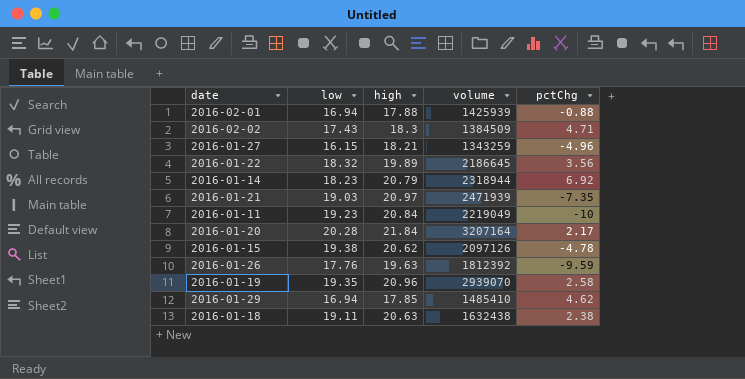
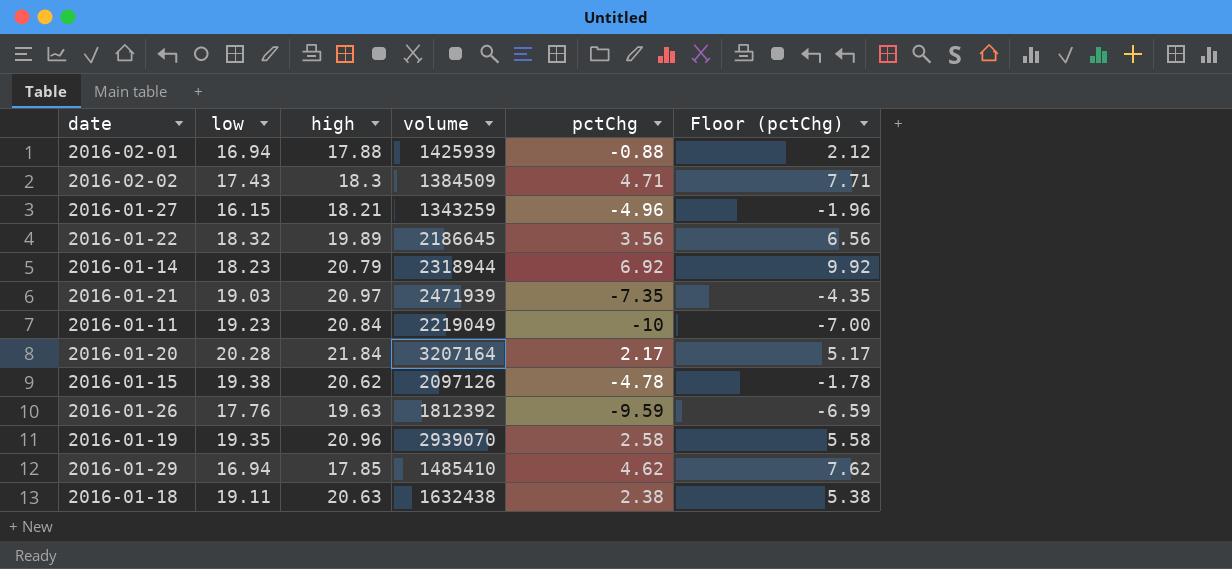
column Floor (pctChg) | formula: none -> [pctChg] + 3

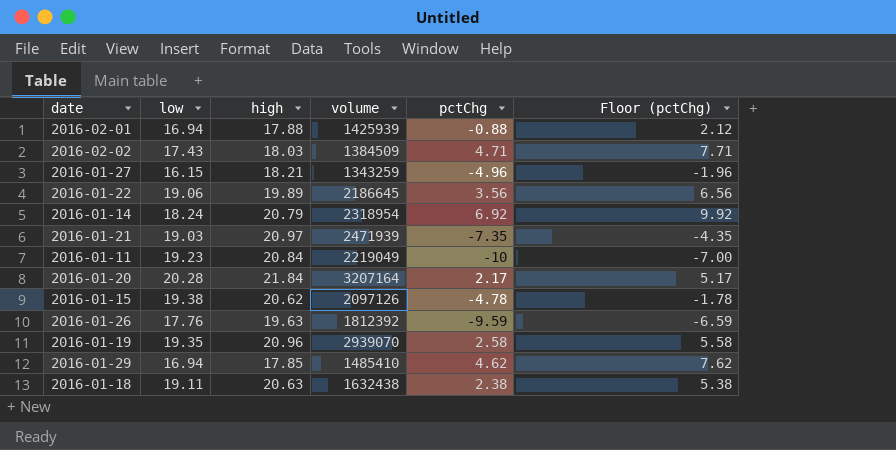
2016-02-02 | high: 18.3 -> 18.03
2016-01-22 | low: 18.32 -> 19.06
2016-01-14 | low: 18.23 -> 18.24
2016-01-14 | volume: 2318944 -> 2318954

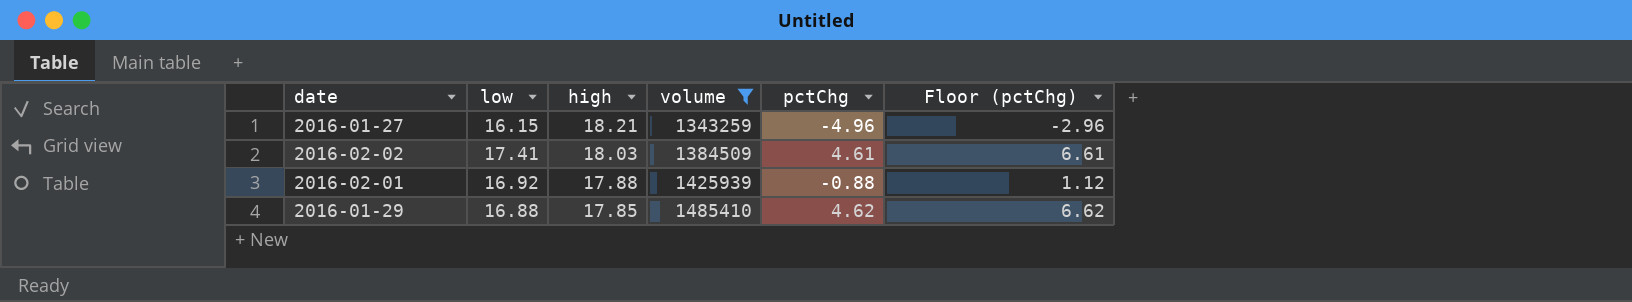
filter: none -> volume <= 1485410
row order: none -> high descending
column Floor (pctChg) | formula: [pctChg] + 3 -> [pctChg] + 2
2016-02-02 | low: 17.43 -> 17.41
2016-02-02 | pctChg: 4.71 -> 4.61
2016-02-01 | low: 16.94 -> 16.92
2016-01-29 | low: 16.94 -> 16.88

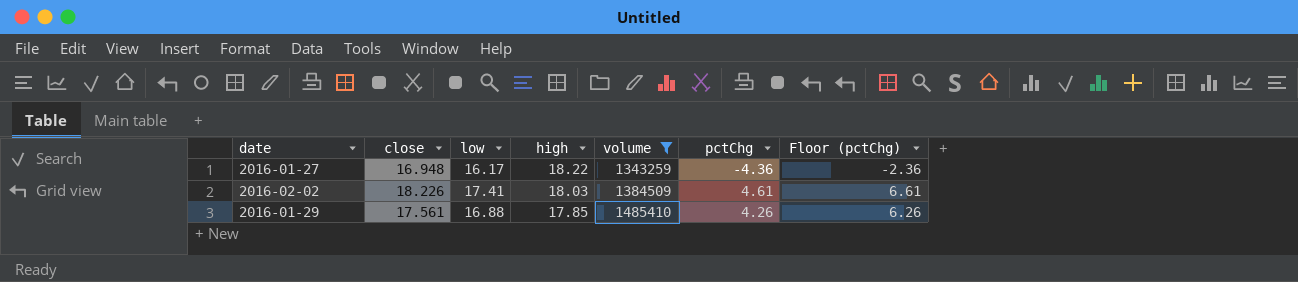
column close | position: none -> 2
row 2016-02-01: 16.92 | 17.88 | 1425939 | -0.88 | 1.12 -> none
2016-01-27 | low: 16.15 -> 16.17
2016-01-27 | high: 18.21 -> 18.22
2016-01-27 | pctChg: -4.96 -> -4.36
2016-01-27 | Floor (pctChg): -2.96 -> -2.36
2016-01-29 | pctChg: 4.62 -> 4.26
2016-01-29 | Floor (pctChg): 6.62 -> 6.26

